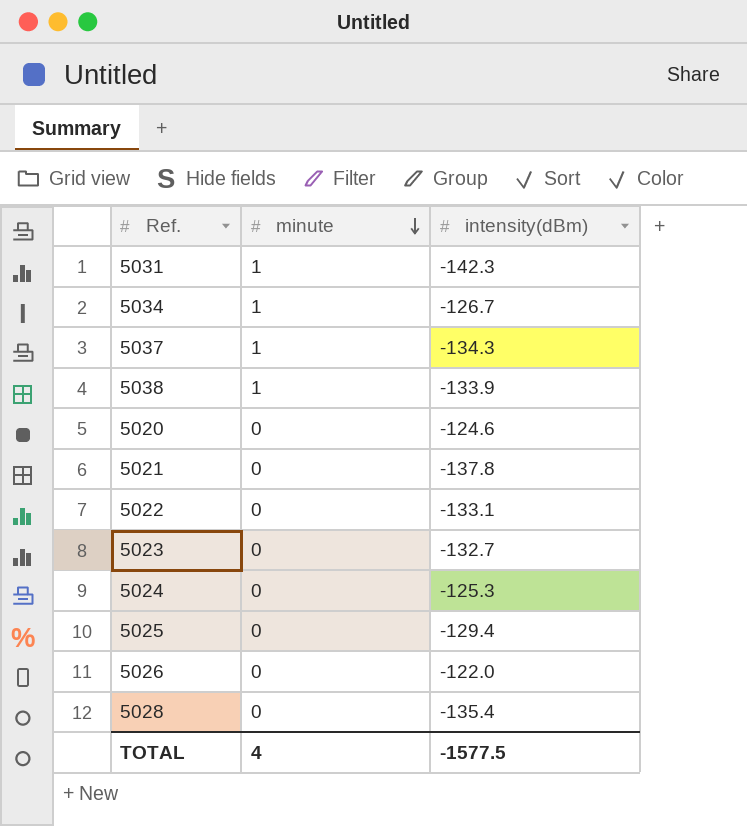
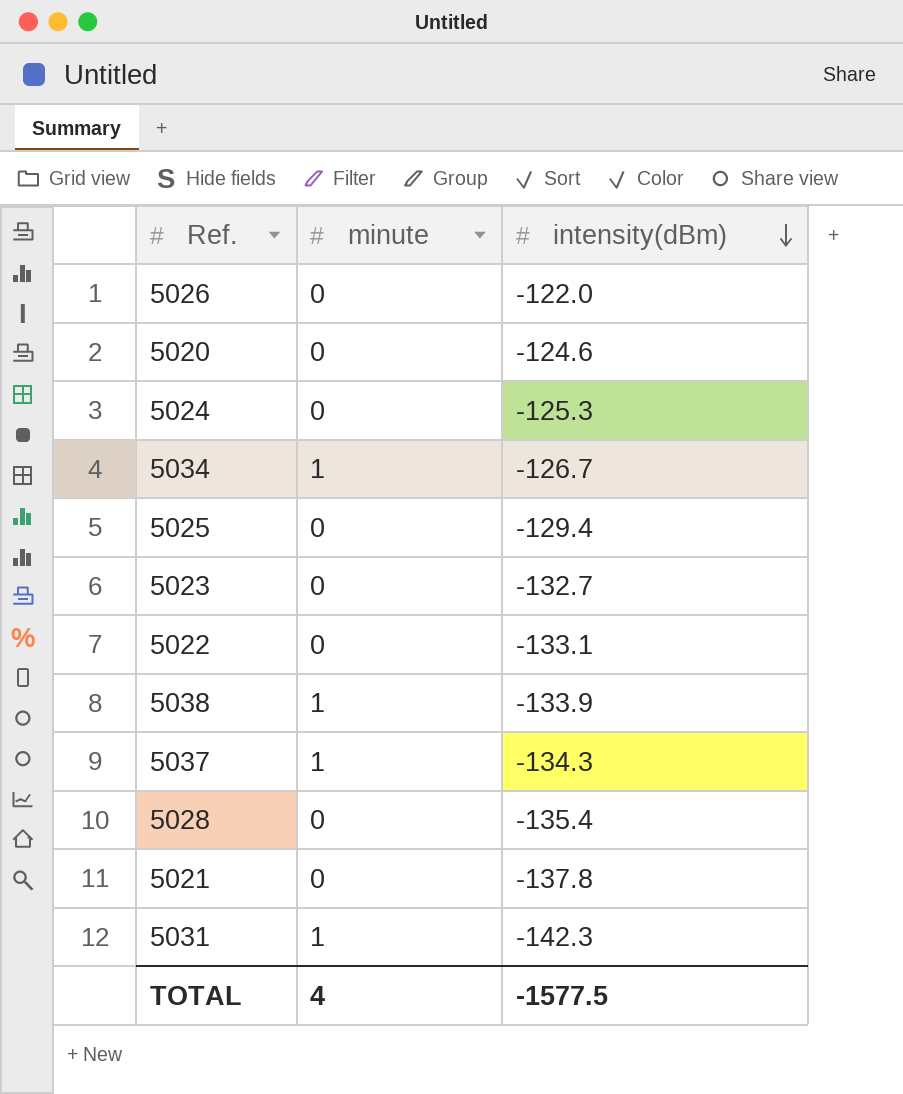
row order: minute descending -> intensity(dBm) descending

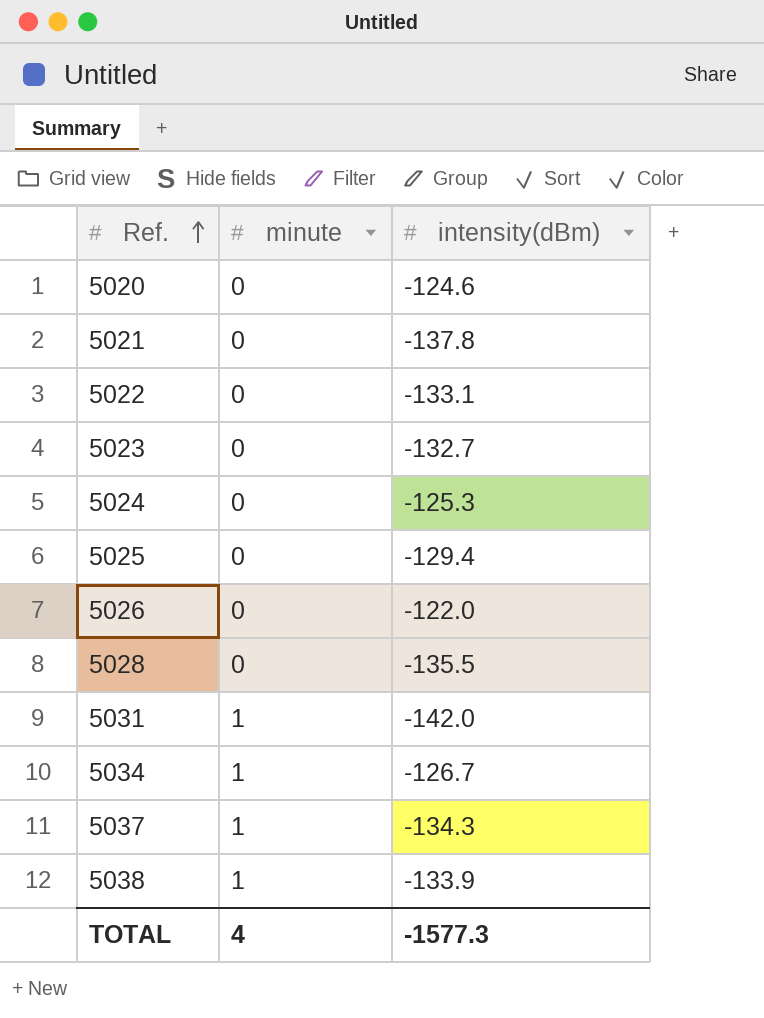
row order: intensity(dBm) descending -> Ref. ascending
5028 | intensity(dBm): -135.4 -> -135.5
5031 | intensity(dBm): -142.3 -> -142.0
TOTAL | intensity(dBm): -1577.5 -> -1577.3

